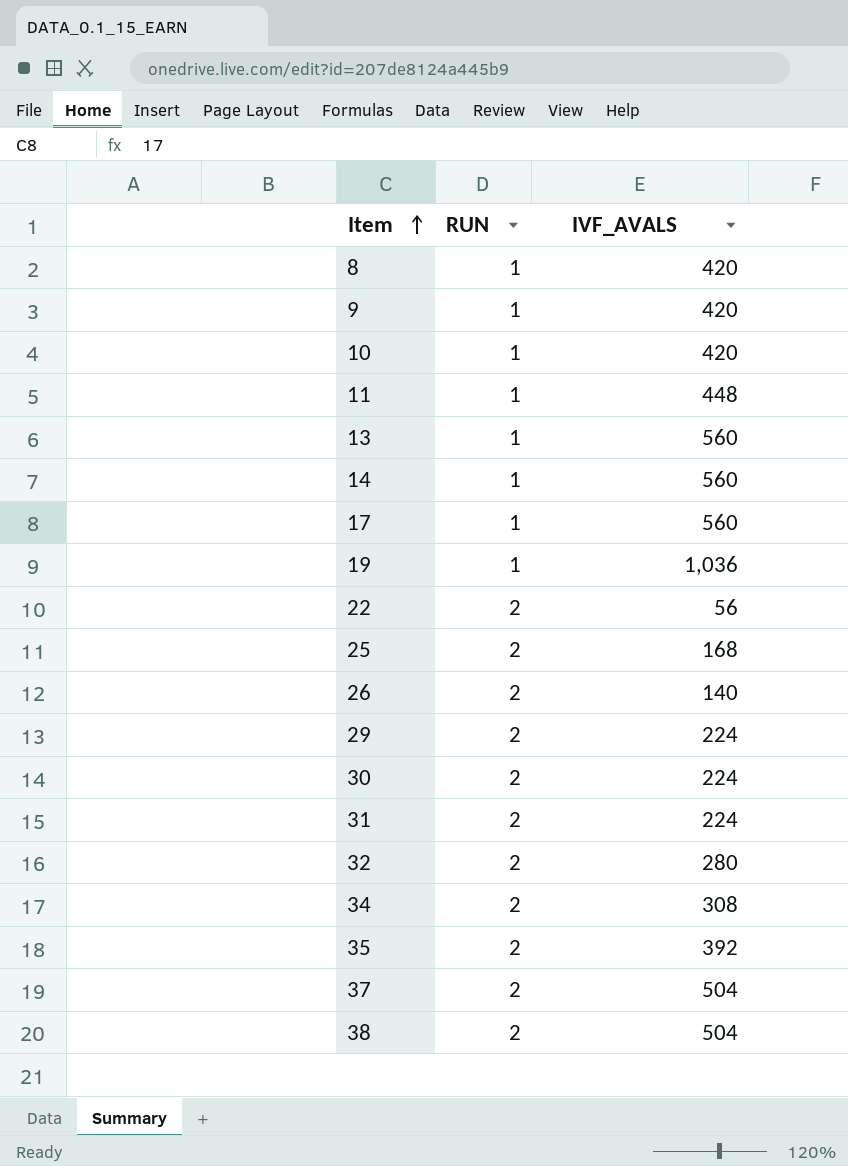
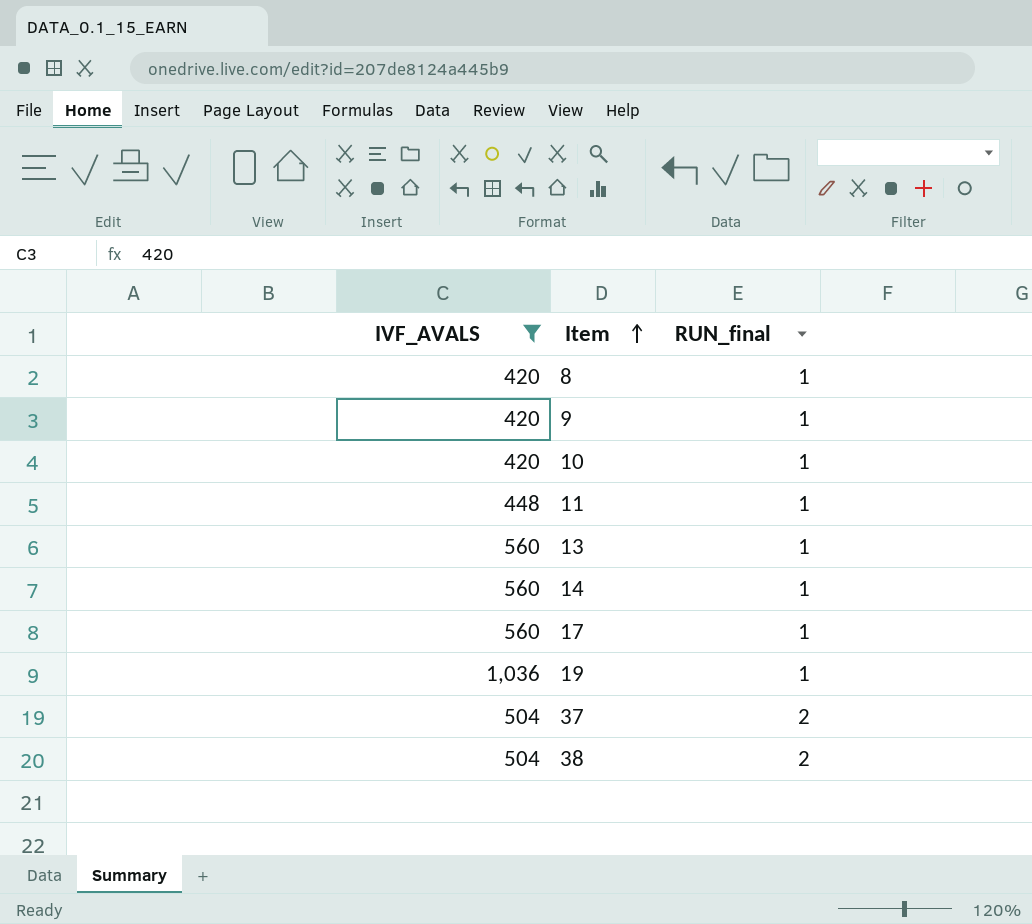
filter: none -> IVF_AVALS >= 420
column IVF_AVALS | position: 3 -> 1
column name: RUN -> RUN_final

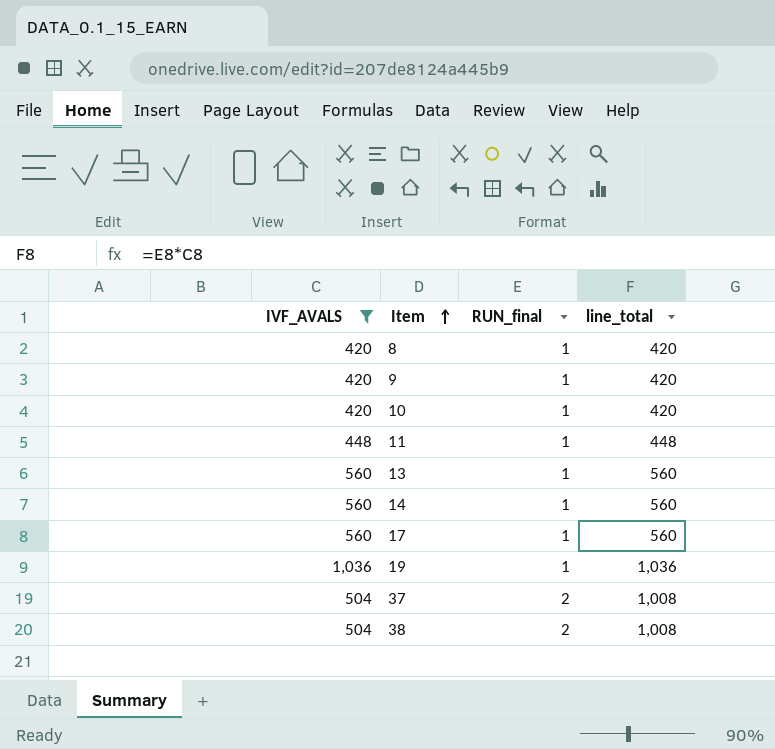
column line_total | formula: none -> [IVF_AVALS] * [RUN_final]

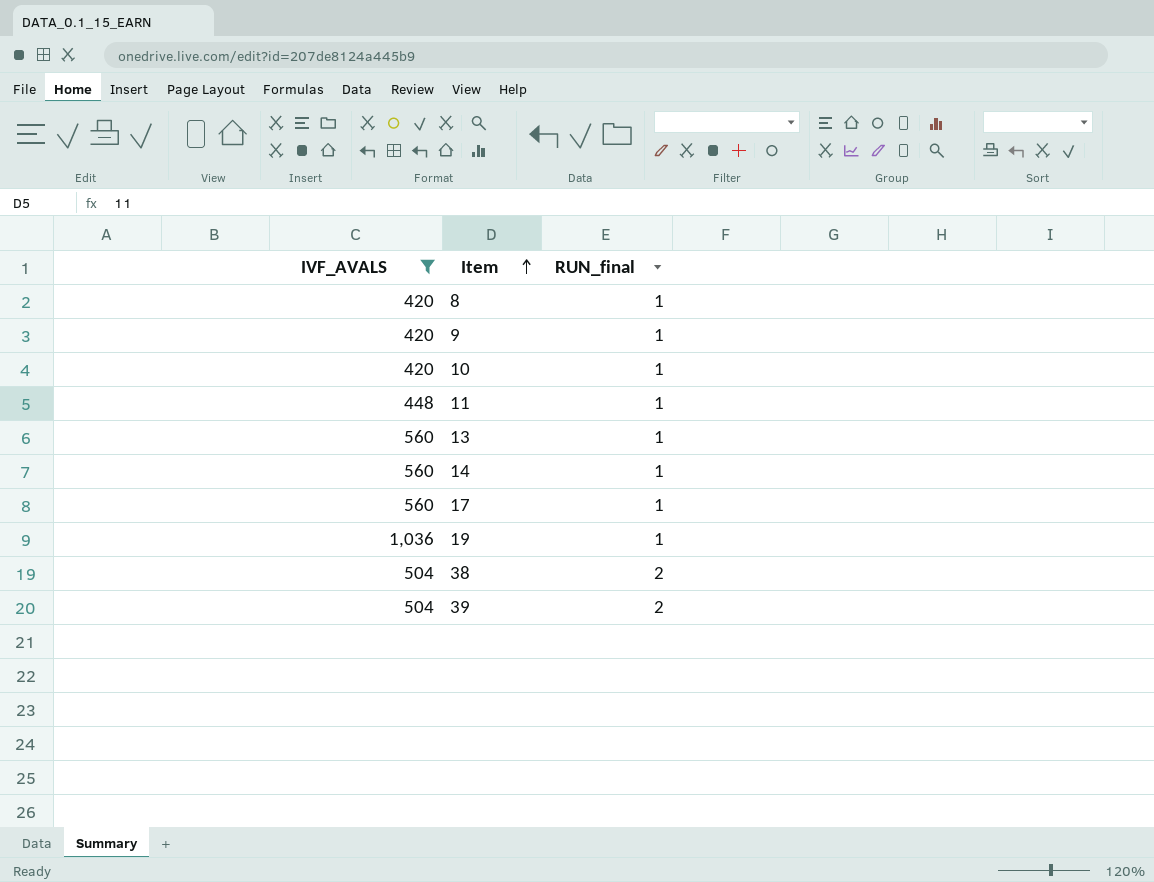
column line_total | formula: [IVF_AVALS] * [RUN_final] -> none
row 37: 504 | 2 | 1,008 -> none
row 39: none -> 504 | 2

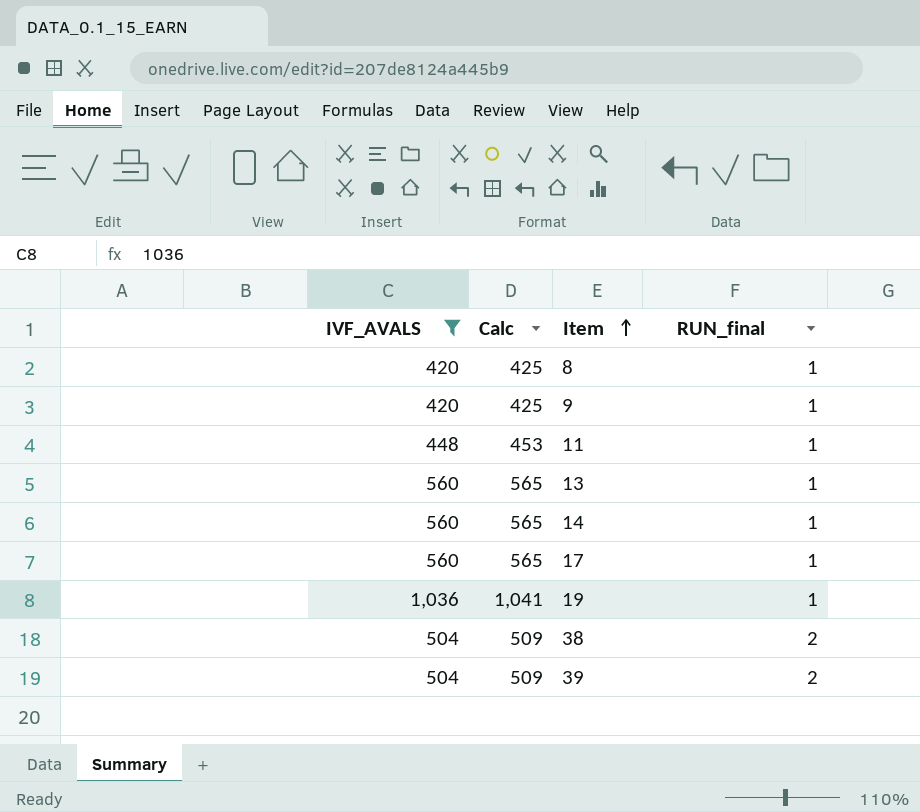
column Calc | formula: none -> [IVF_AVALS] + 5
row 10: 420 | 1 -> none

